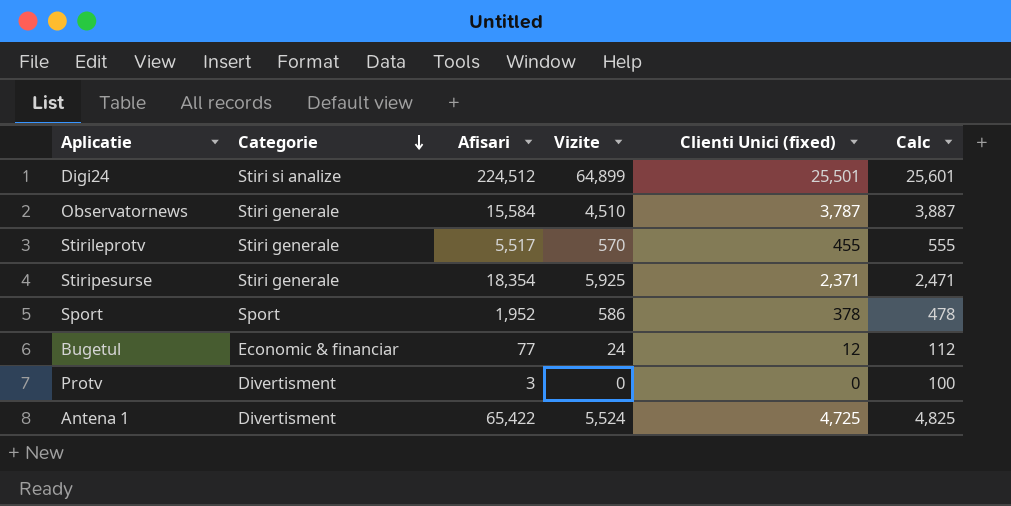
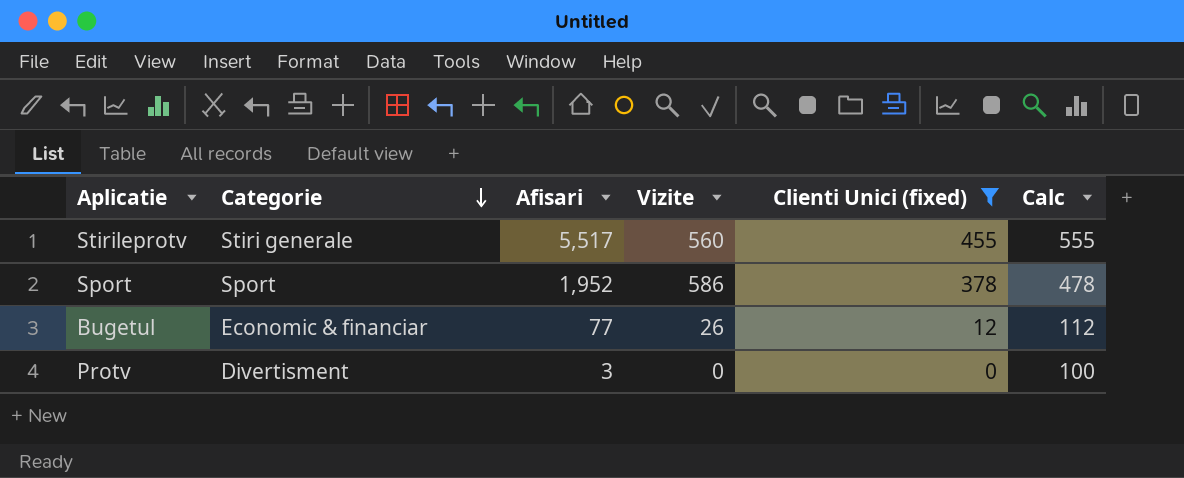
filter: none -> Clienti Unici (fixed) <= 455
Stirileprotv | Vizite: 570 -> 560
Bugetul | Vizite: 24 -> 26

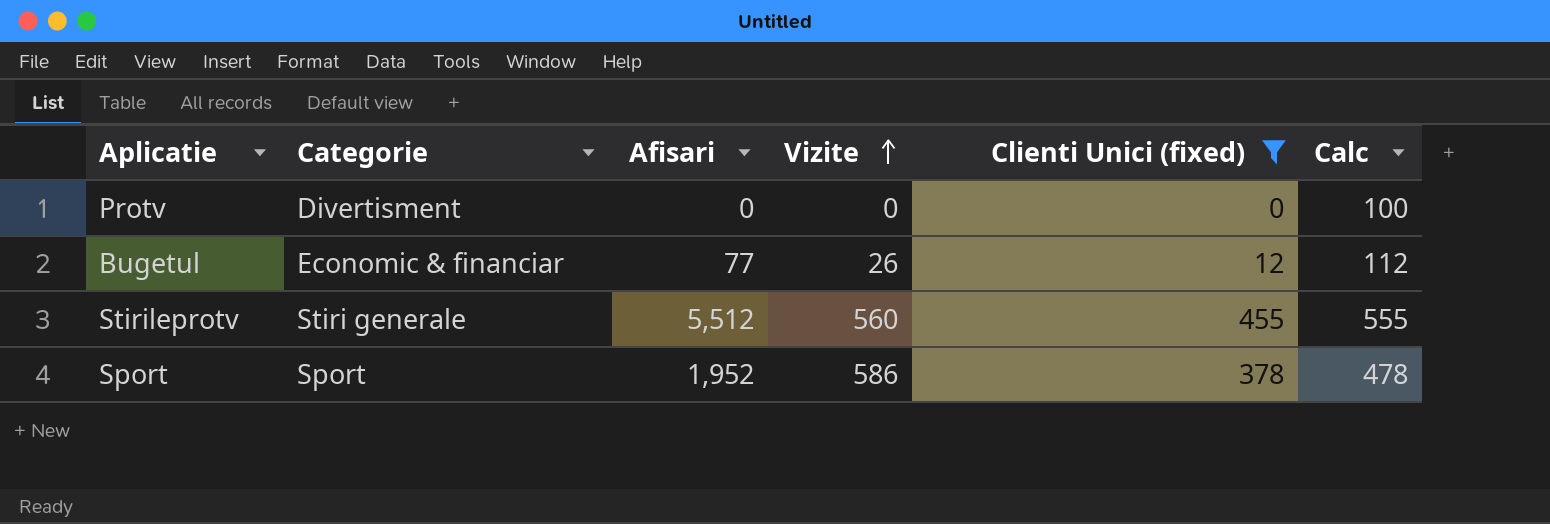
row order: Categorie descending -> Vizite ascending
Protv | Afisari: 3 -> 0
Stirileprotv | Afisari: 5,517 -> 5,512

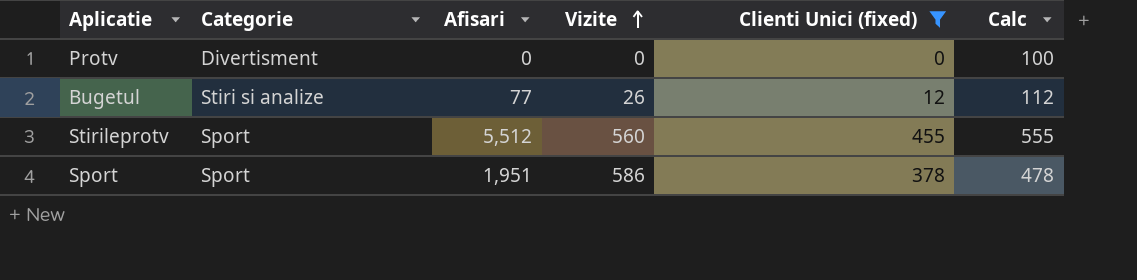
Bugetul | Categorie: Economic & financiar -> Stiri si analize
Stirileprotv | Categorie: Stiri generale -> Sport
Sport | Afisari: 1,952 -> 1,951

